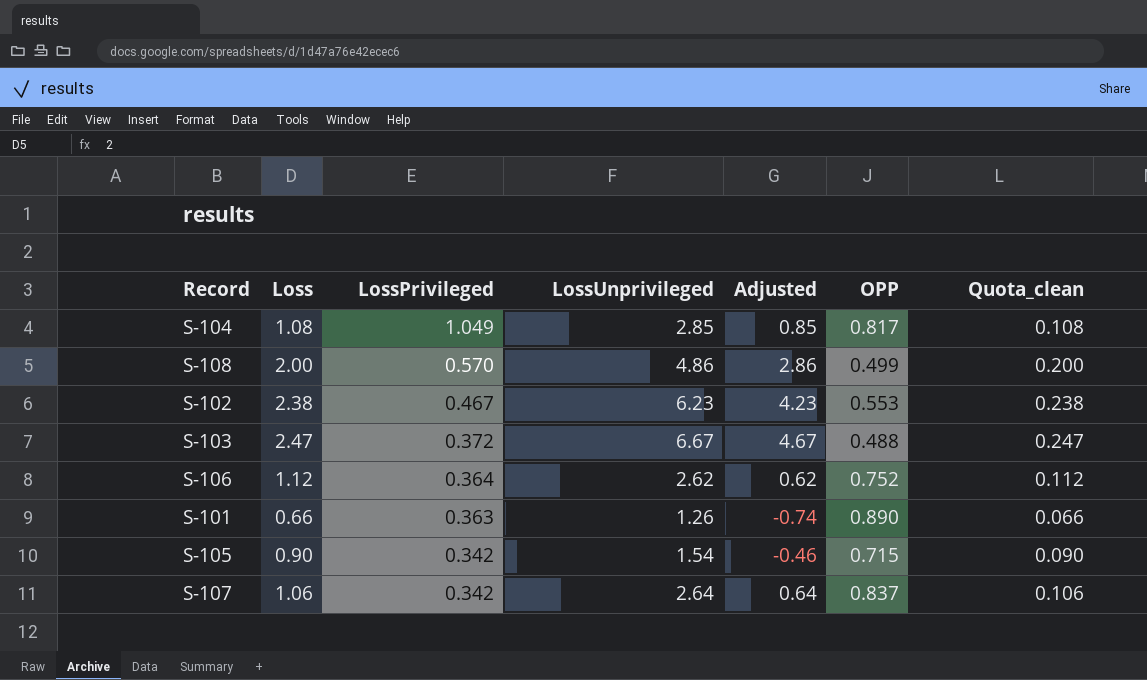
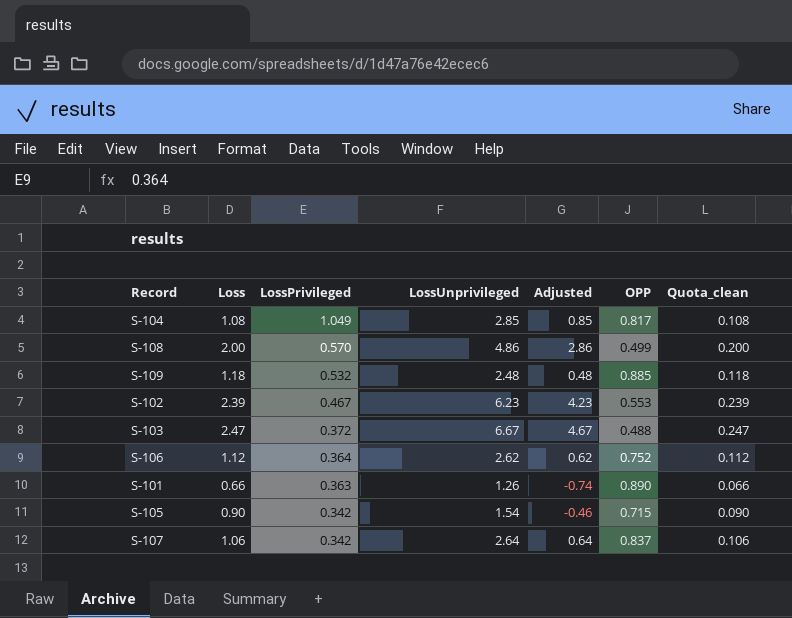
row S-109: none -> 1.18 | 0.532 | 2.48 | 0.48 | 0.885 | 0.118
S-102 | Loss: 2.38 -> 2.39
S-102 | Quota_clean: 0.238 -> 0.239

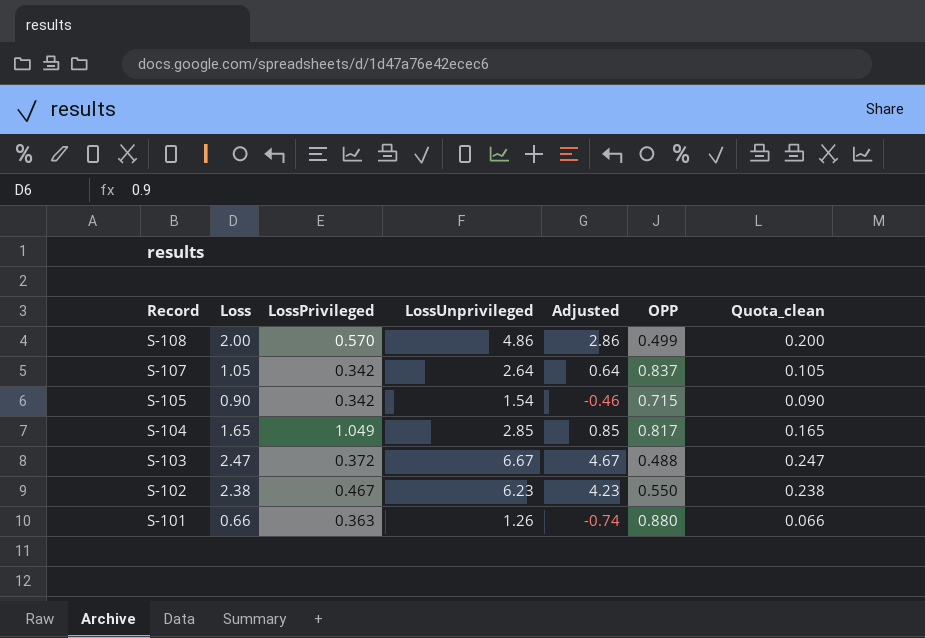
row order: LossPrivileged descending -> Record descending
row S-109: 1.18 | 0.532 | 2.48 | 0.48 | 0.885 | 0.118 -> none
row S-106: 1.12 | 0.364 | 2.62 | 0.62 | 0.752 | 0.112 -> none
S-107 | Loss: 1.06 -> 1.05
S-107 | Quota_clean: 0.106 -> 0.105
S-104 | Loss: 1.08 -> 1.65
S-104 | Quota_clean: 0.108 -> 0.165
S-102 | Loss: 2.39 -> 2.38
S-102 | OPP: 0.553 -> 0.550
S-102 | Quota_clean: 0.239 -> 0.238
S-101 | OPP: 0.890 -> 0.880

